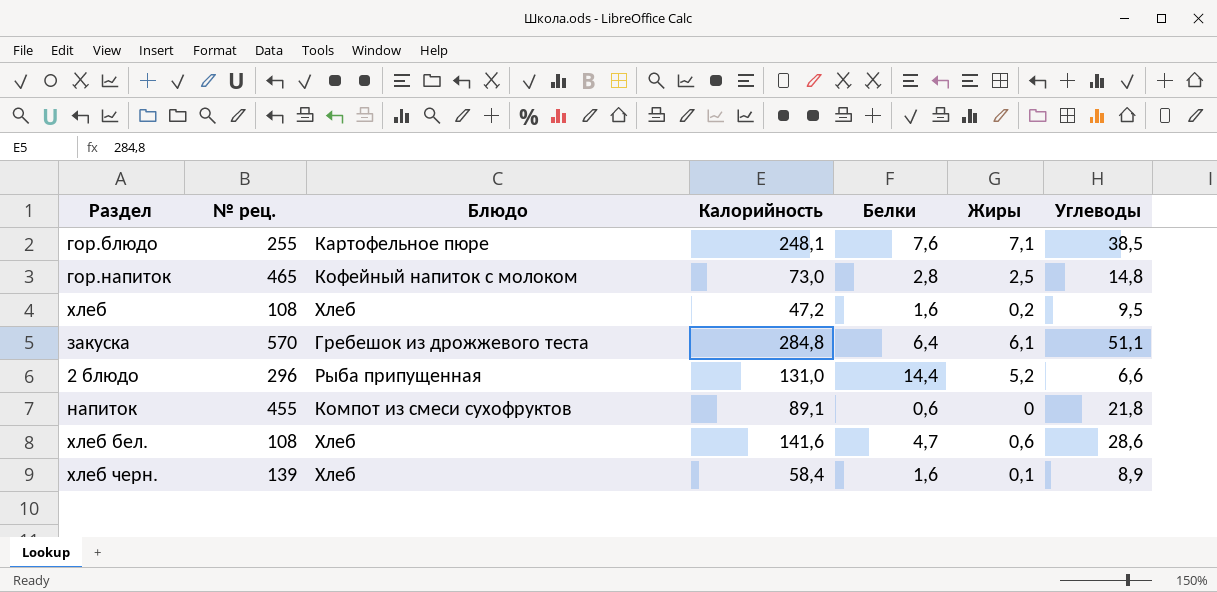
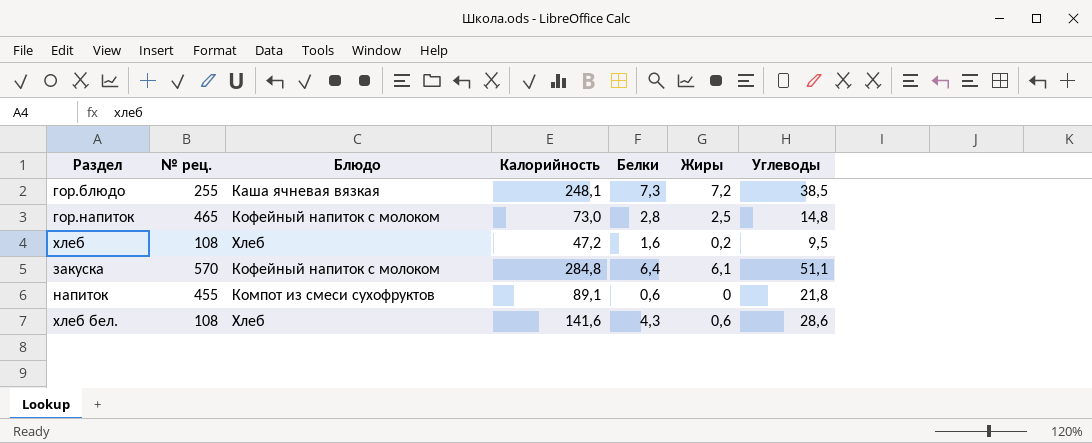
row 2 блюдо: 296 | Рыба припущенная | 131,0 | 14,4 | 5,2 | 6,6 -> none
row хлеб черн.: 139 | Хлеб | 58,4 | 1,6 | 0,1 | 8,9 -> none
гор.блюдо | Блюдо: Картофельное пюре -> Каша ячневая вязкая
гор.блюдо | Белки: 7,6 -> 7,3
гор.блюдо | Жиры: 7,1 -> 7,2
закуска | Блюдо: Гребешок из дрожжевого теста -> Кофейный напиток с молоком
хлеб бел. | Белки: 4,7 -> 4,3

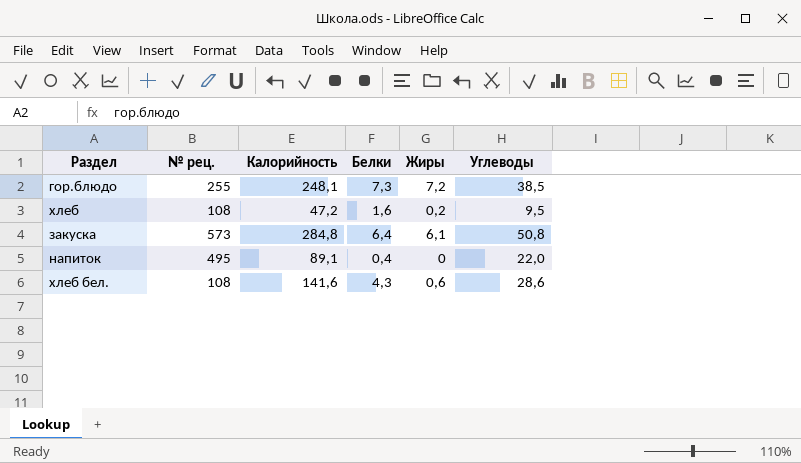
column Блюдо | position: 3 -> none
row гор.напиток: 465 | Кофейный напиток с молоком | 73,0 | 2,8 | 2,5 | 14,8 -> none
закуска | № рец.: 570 -> 573
закуска | Углеводы: 51,1 -> 50,8
напиток | № рец.: 455 -> 495
напиток | Белки: 0,6 -> 0,4
напиток | Углеводы: 21,8 -> 22,0

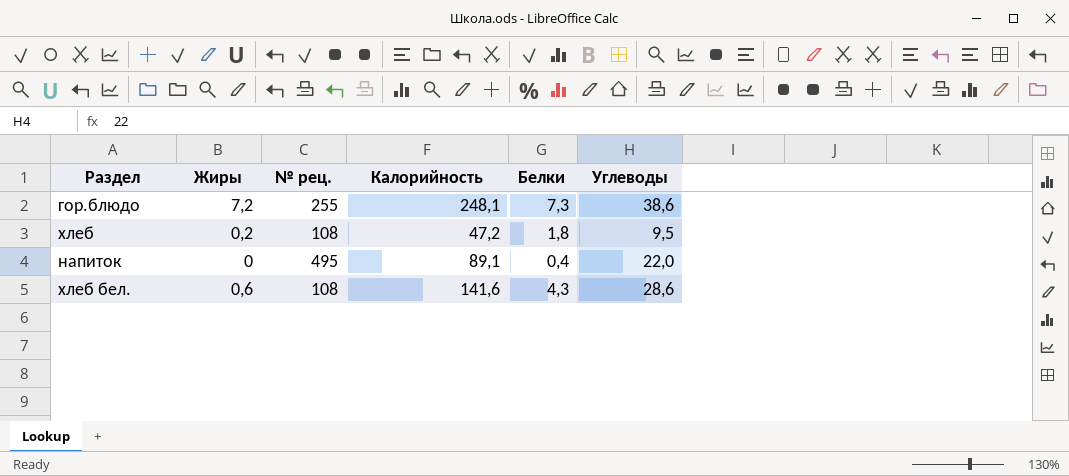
column Жиры | position: 5 -> 2
row закуска: 573 | 284,8 | 6,4 | 6,1 | 50,8 -> none
гор.блюдо | Углеводы: 38,5 -> 38,6
хлеб | Белки: 1,6 -> 1,8

